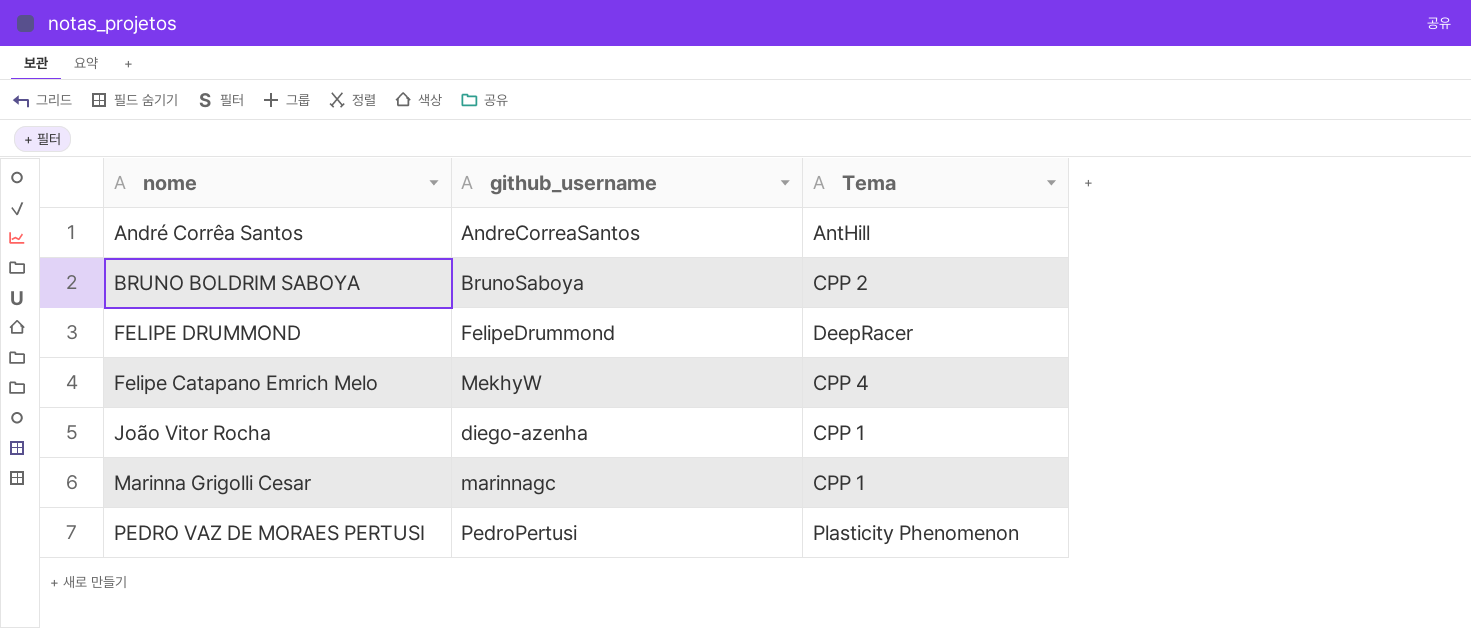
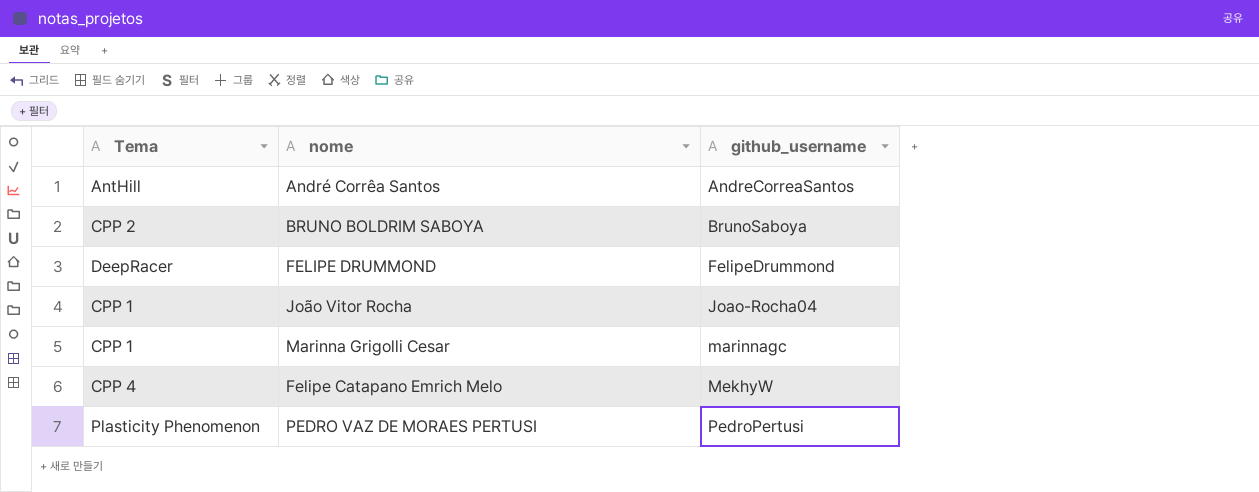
row order: none -> github_username ascending
column Tema | position: 3 -> 1
João Vitor Rocha | github_username: diego-azenha -> Joao-Rocha04

